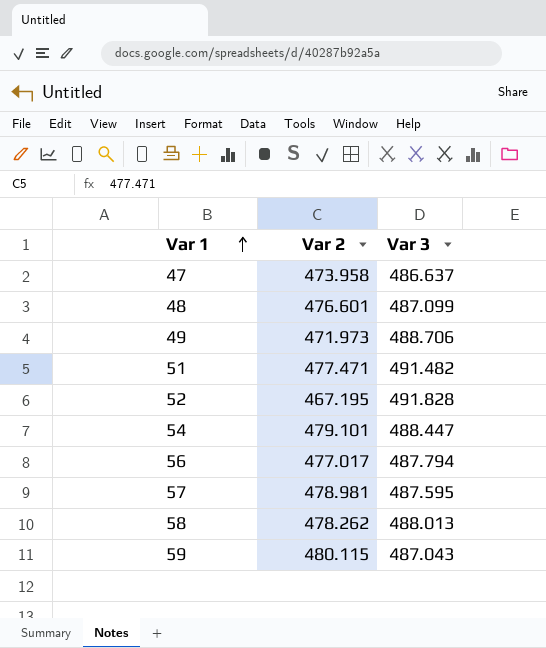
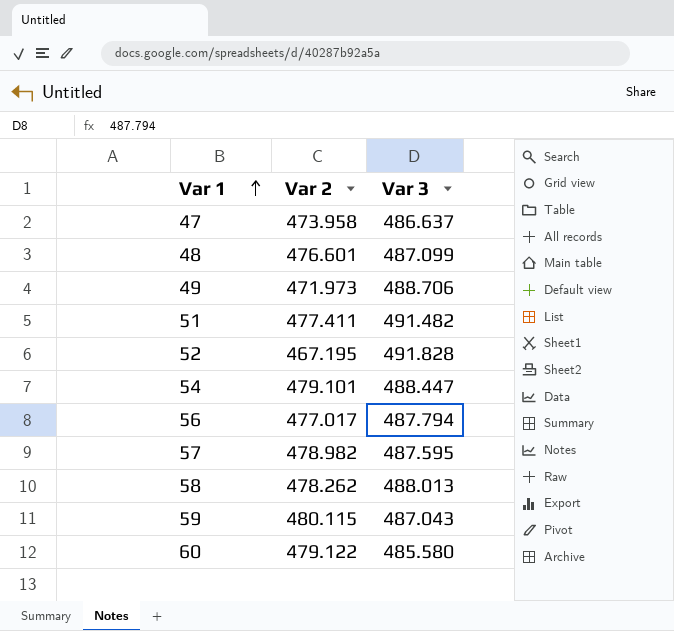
51 | Var 2: 477.471 -> 477.411
57 | Var 2: 478.981 -> 478.982
row 60: none -> 479.122 | 485.580

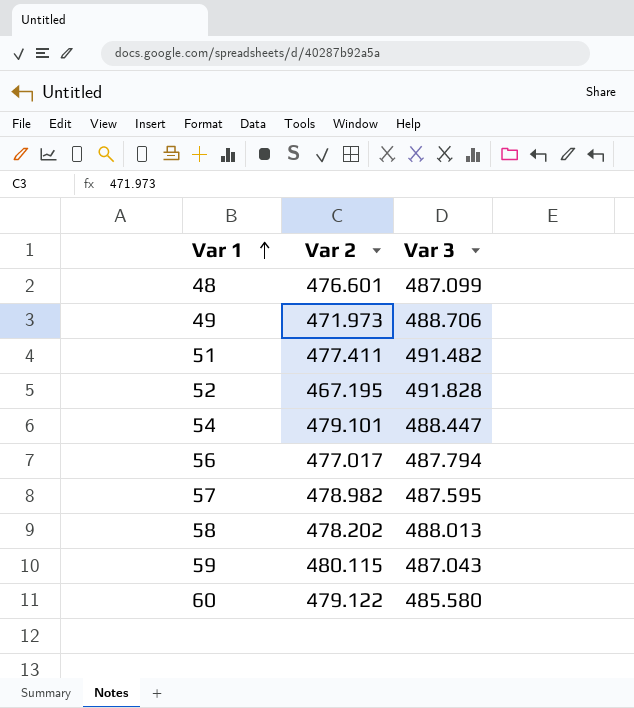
row 47: 473.958 | 486.637 -> none
58 | Var 2: 478.262 -> 478.202

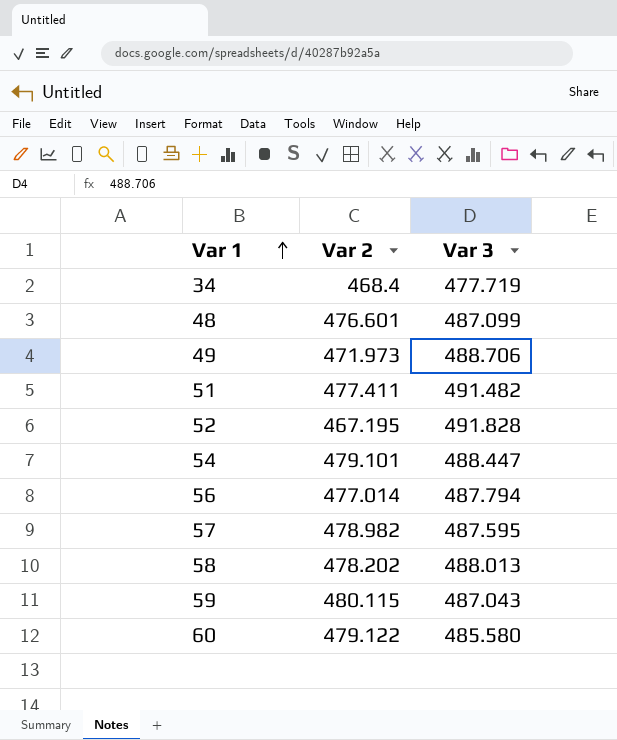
row 34: none -> 468.4 | 477.719
56 | Var 2: 477.017 -> 477.014

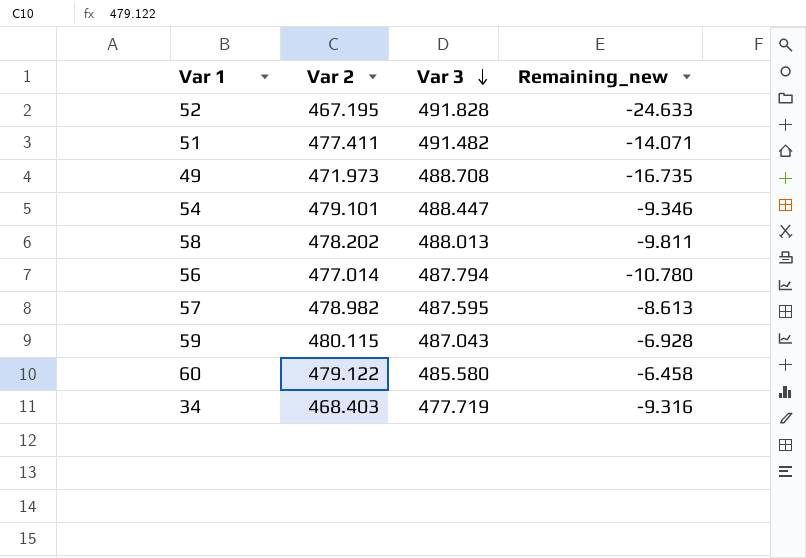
row order: Var 1 ascending -> Var 3 descending
column Remaining_new | formula: none -> [Var 2] - [Var 3]
row 48: 476.601 | 487.099 -> none
49 | Var 3: 488.706 -> 488.708
34 | Var 2: 468.4 -> 468.403

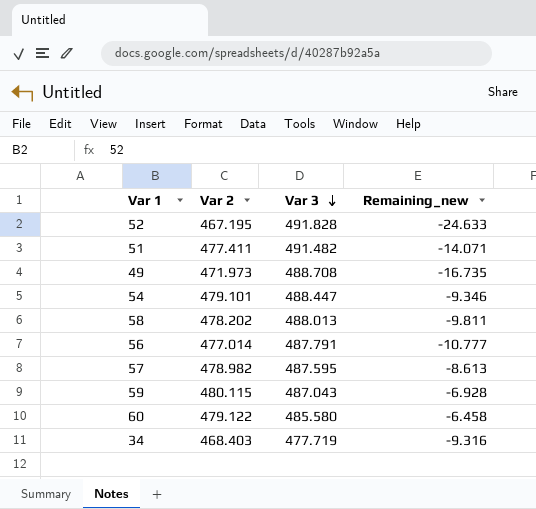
56 | Var 3: 487.794 -> 487.791
56 | Remaining_new: -10.780 -> -10.777

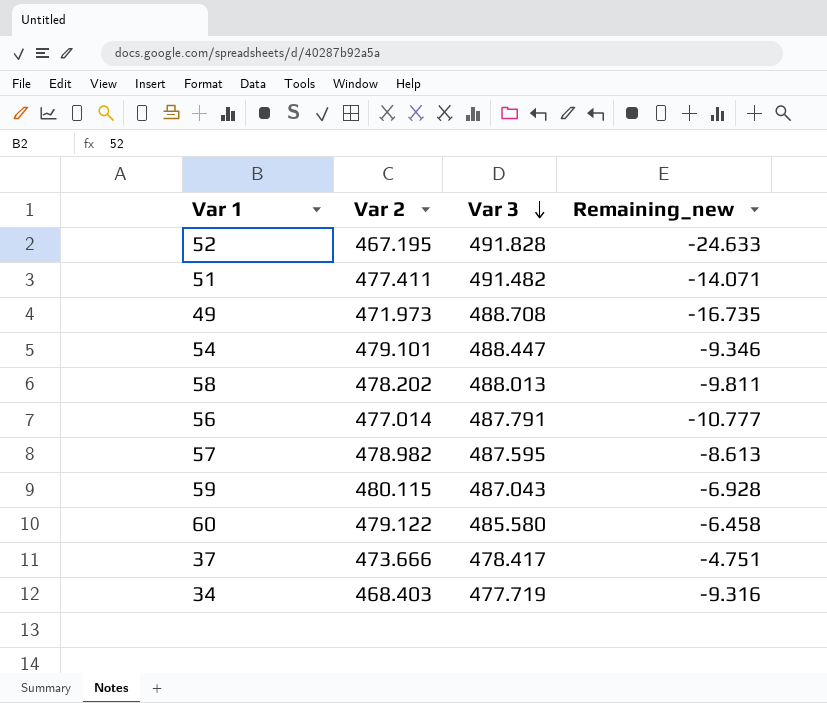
row 37: none -> 473.666 | 478.417 | -4.751

